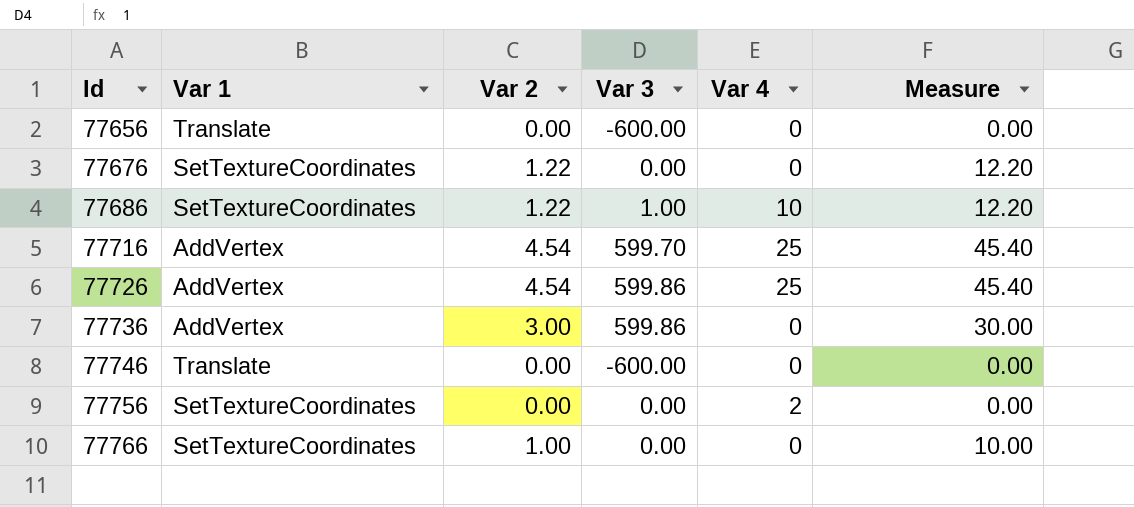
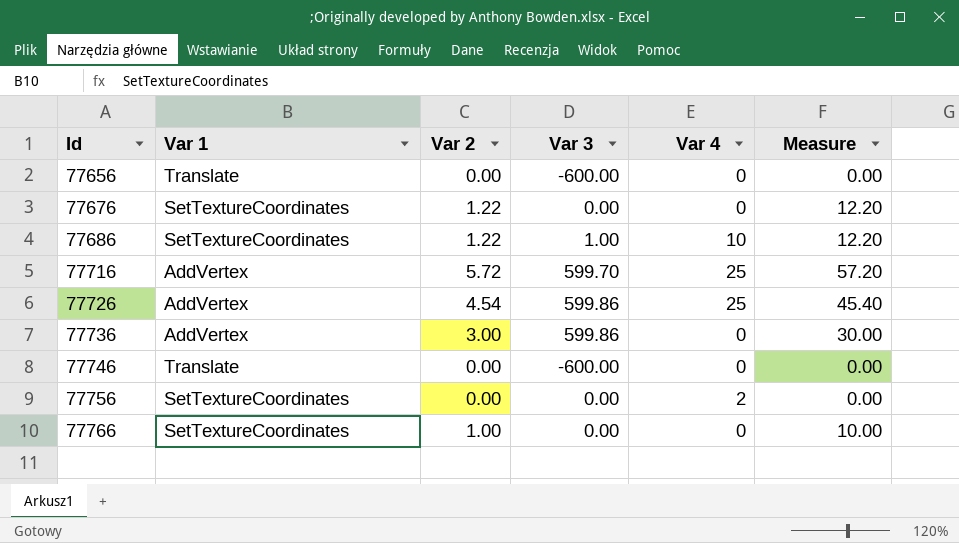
77716 | Var 2: 4.54 -> 5.72
77716 | Measure: 45.40 -> 57.20

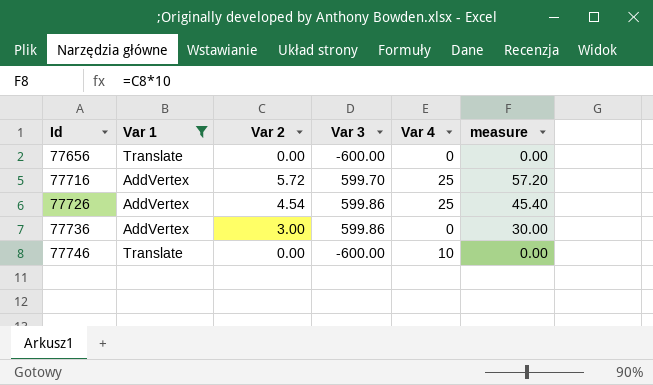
filter: none -> Var 1 != SetTextureCoordinates
column name: Measure -> measure
77746 | Var 4: 0 -> 10

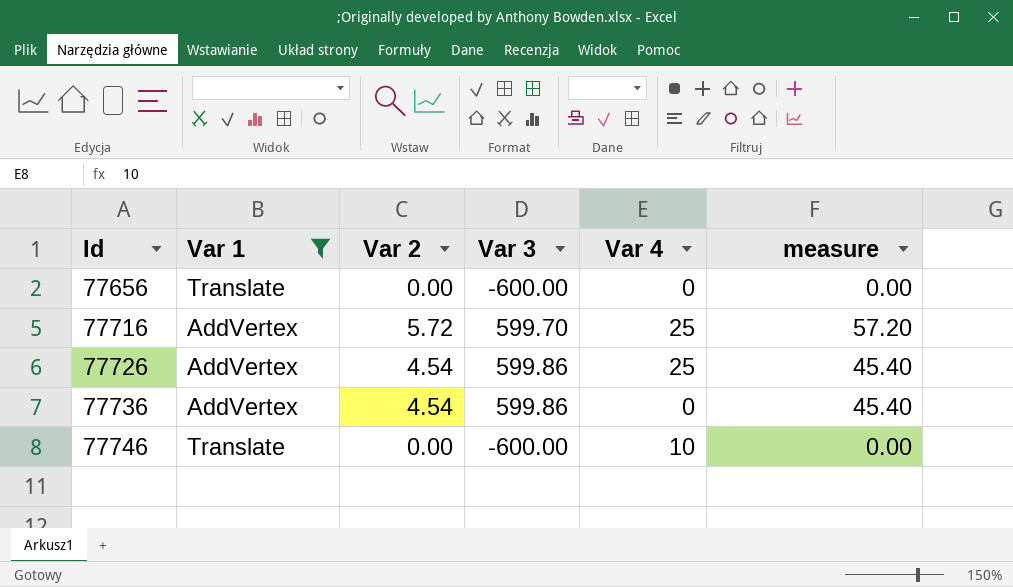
77736 | Var 2: 3.00 -> 4.54
77736 | measure: 30.00 -> 45.40

